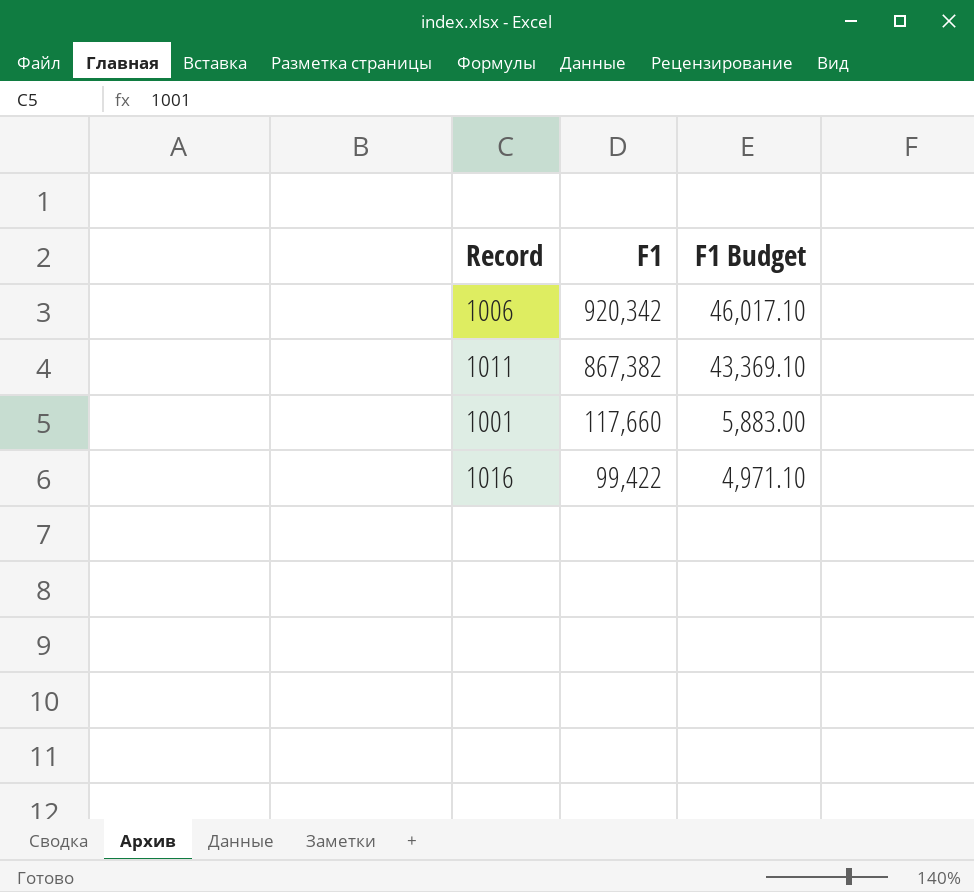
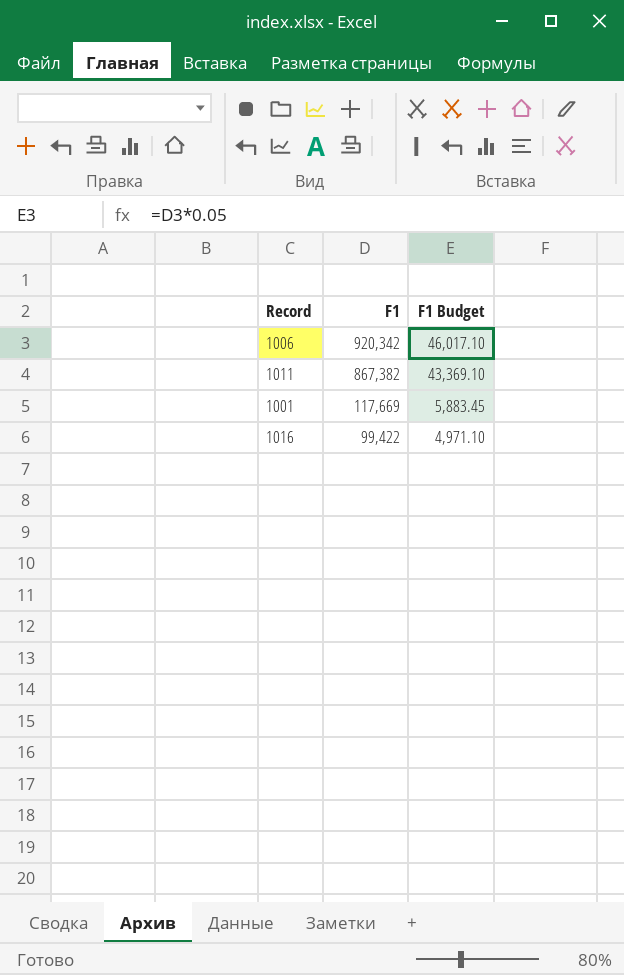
1001 | F1: 117,660 -> 117,669
1001 | F1 Budget: 5,883.00 -> 5,883.45

